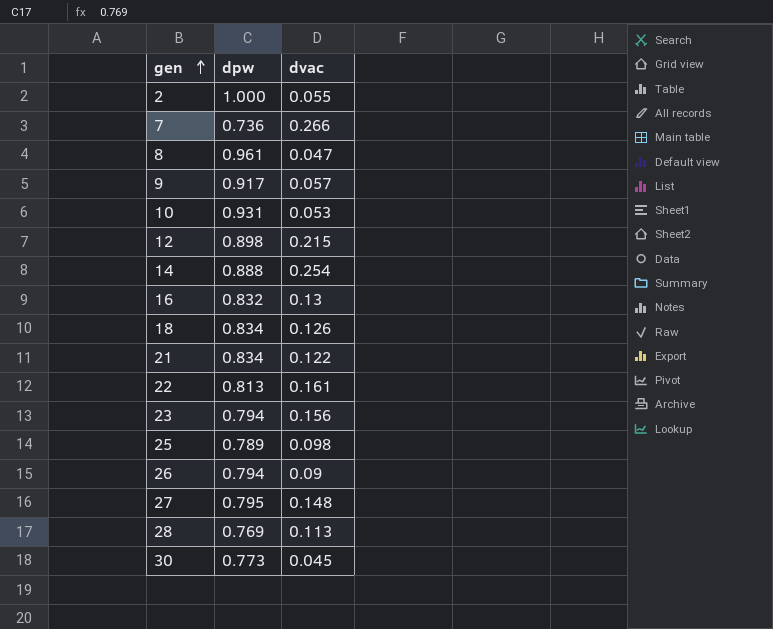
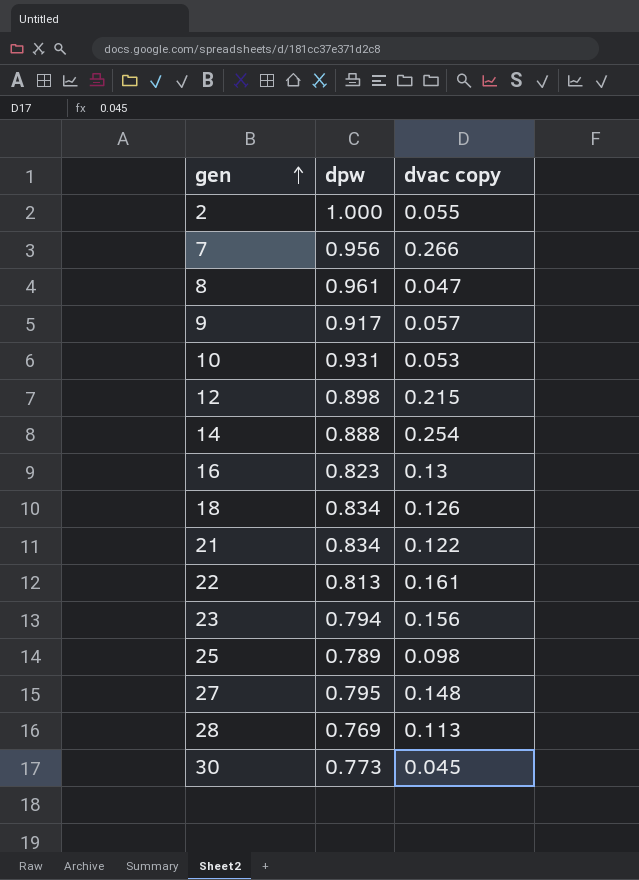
column name: dvac -> dvac copy
row 26: 0.794 | 0.09 -> none
7 | dpw: 0.736 -> 0.956
16 | dpw: 0.832 -> 0.823

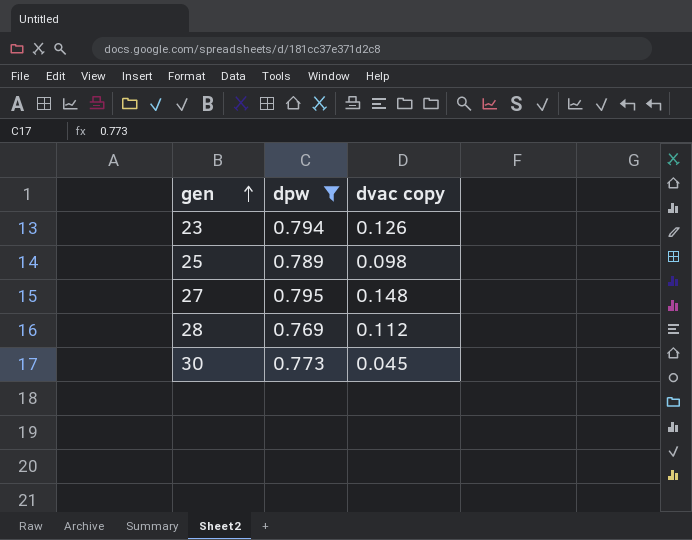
filter: none -> dpw <= 0.795
23 | dvac copy: 0.156 -> 0.126
28 | dvac copy: 0.113 -> 0.112

